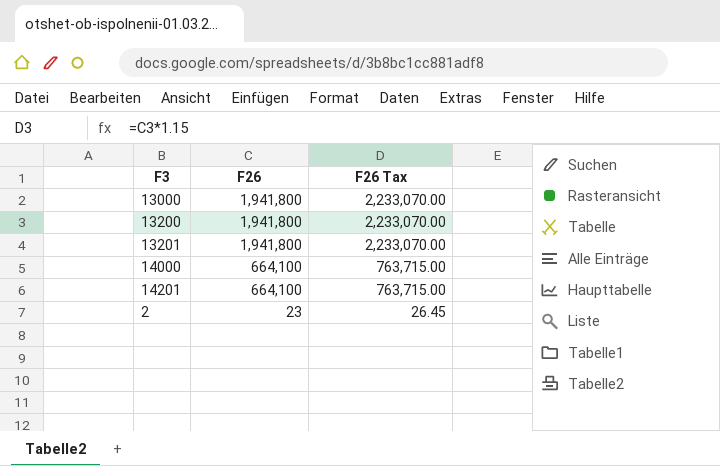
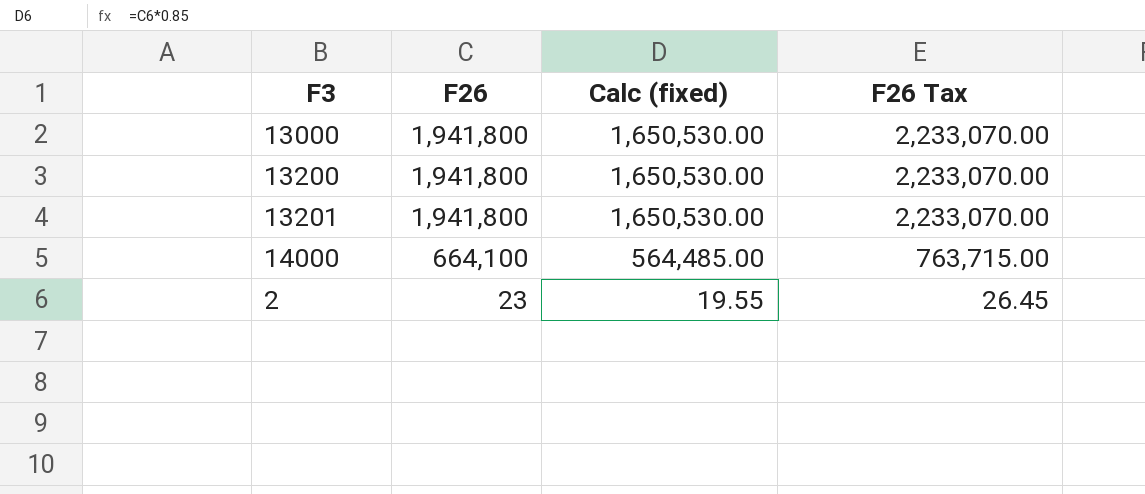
column Calc (fixed) | formula: none -> [F26] * 0.85
row 14201: 664,100 | 763,715.00 -> none

